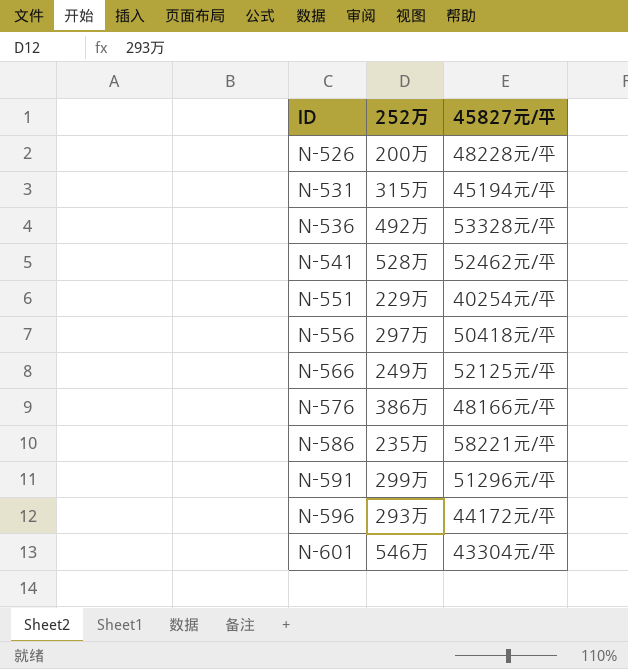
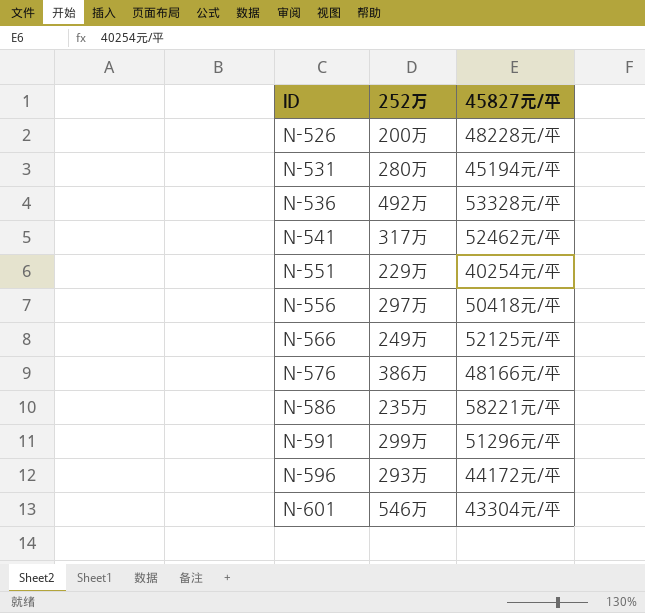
N-531 | 252万: 315万 -> 280万
N-541 | 252万: 528万 -> 317万

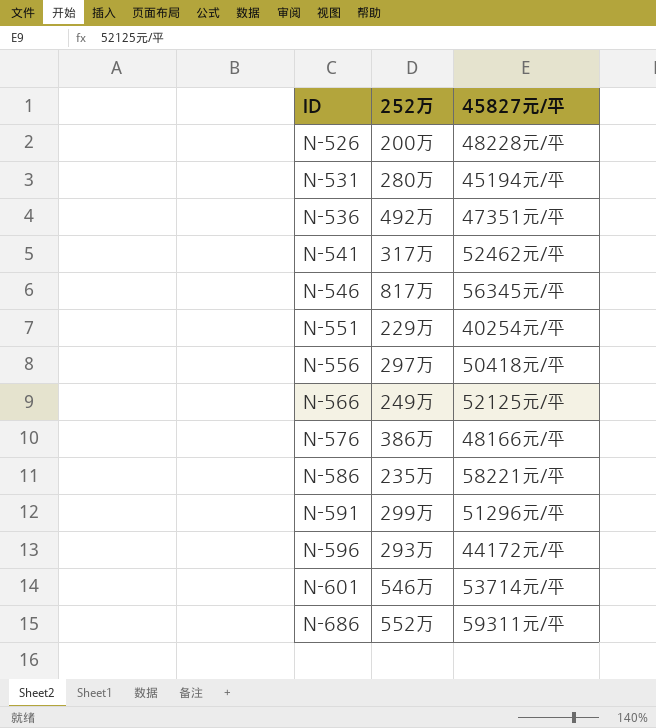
N-536 | 45827元/平: 53328元/平 -> 47351元/平
row N-546: none -> 817万 | 56345元/平
N-601 | 45827元/平: 43304元/平 -> 53714元/平
row N-686: none -> 552万 | 59311元/平

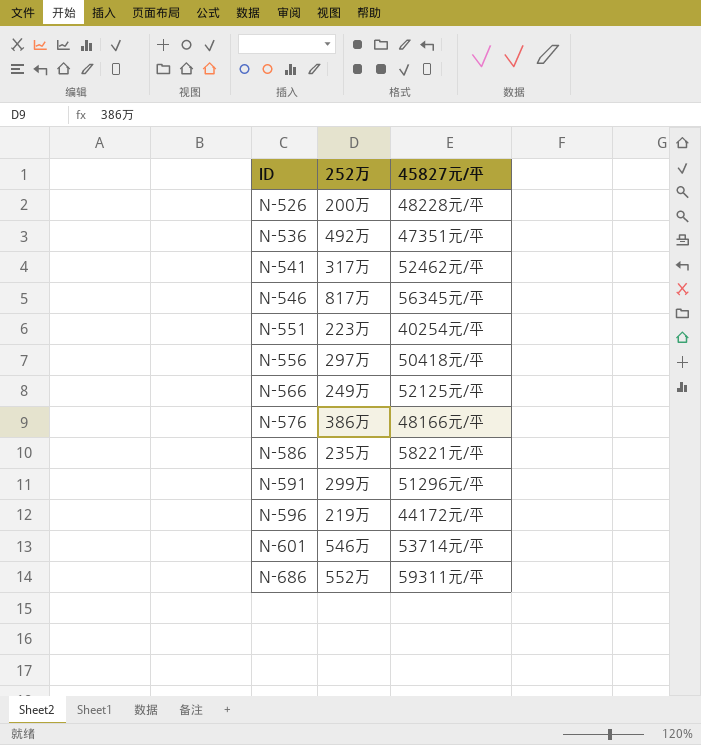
row N-531: 280万 | 45194元/平 -> none
N-551 | 252万: 229万 -> 223万
N-596 | 252万: 293万 -> 219万

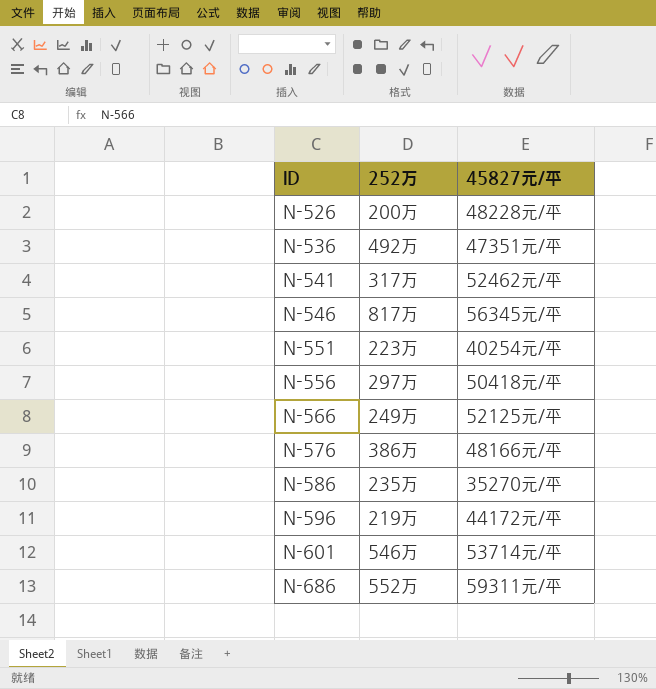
row N-591: 299万 | 51296元/平 -> none
N-586 | 45827元/平: 58221元/平 -> 35270元/平

